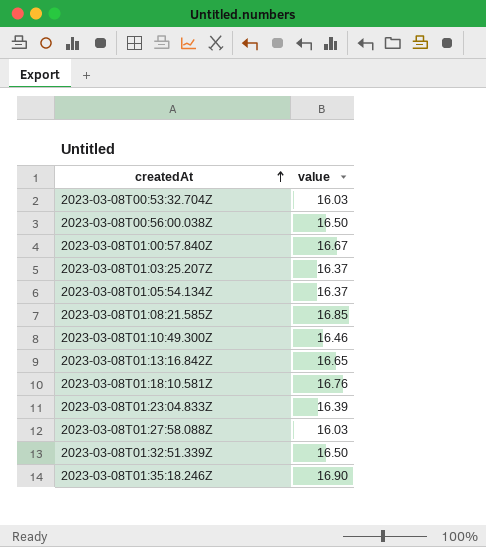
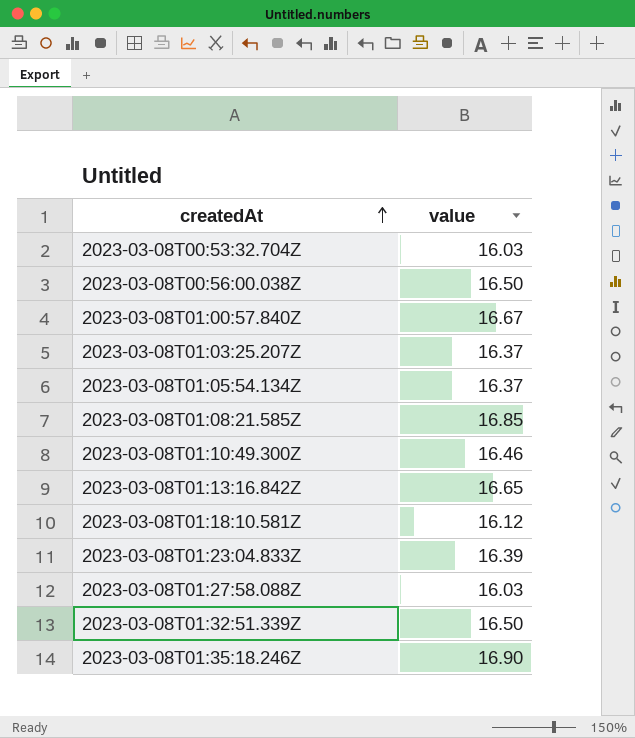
2023-03-08T01:18:10.581Z | value: 16.76 -> 16.12

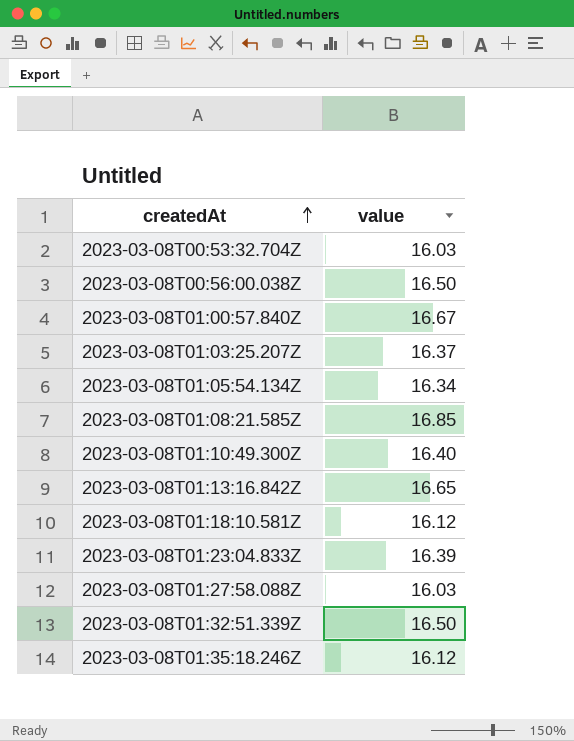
2023-03-08T01:05:54.134Z | value: 16.37 -> 16.34
2023-03-08T01:10:49.300Z | value: 16.46 -> 16.40
2023-03-08T01:35:18.246Z | value: 16.90 -> 16.12

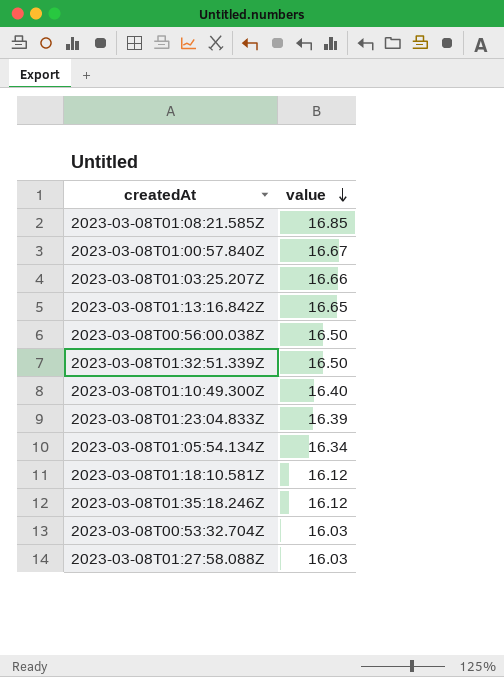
row order: createdAt ascending -> value descending
2023-03-08T01:03:25.207Z | value: 16.37 -> 16.66

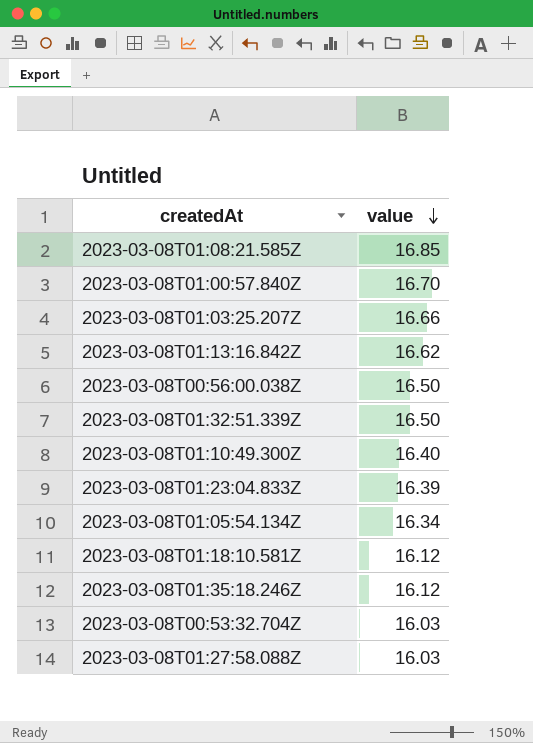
2023-03-08T01:00:57.840Z | value: 16.67 -> 16.70
2023-03-08T01:13:16.842Z | value: 16.65 -> 16.62

